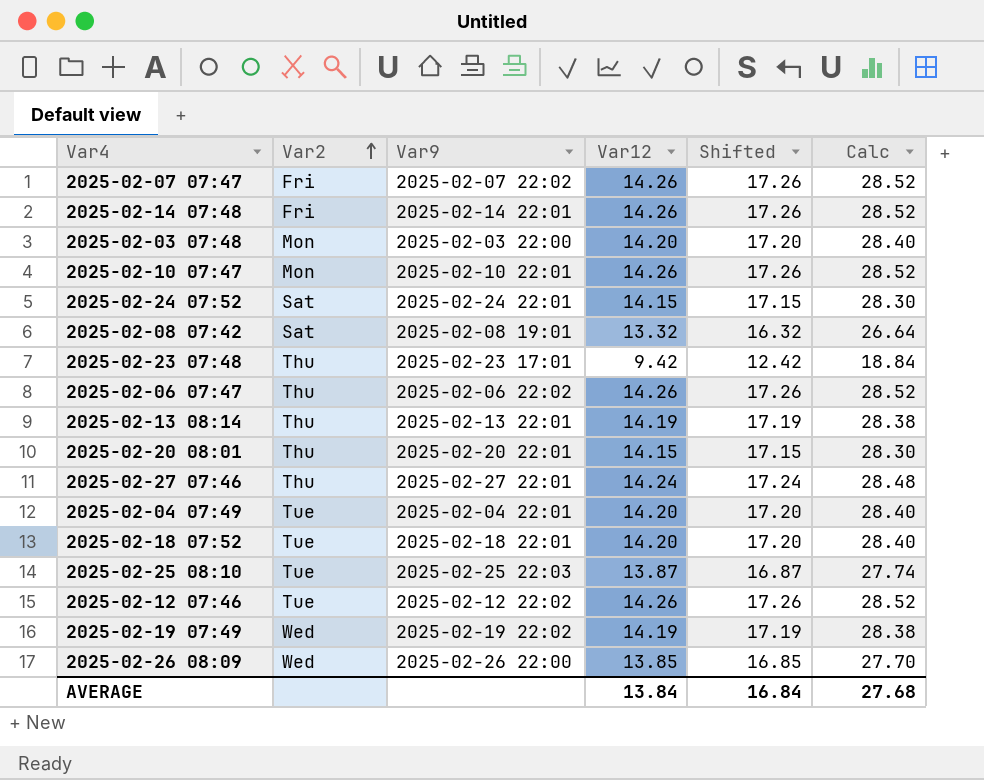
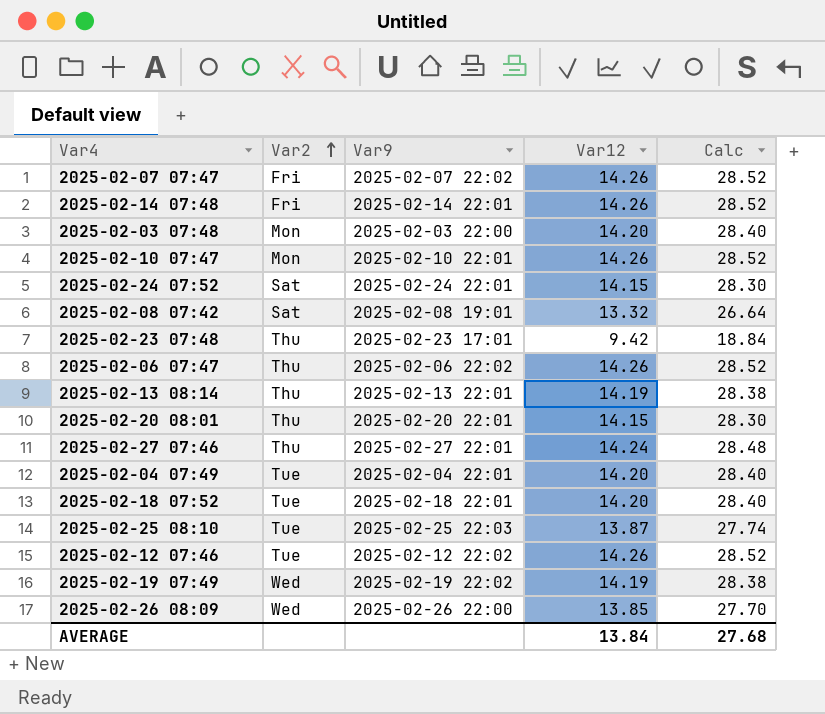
column Shifted | formula: [Var12] + 3 -> none

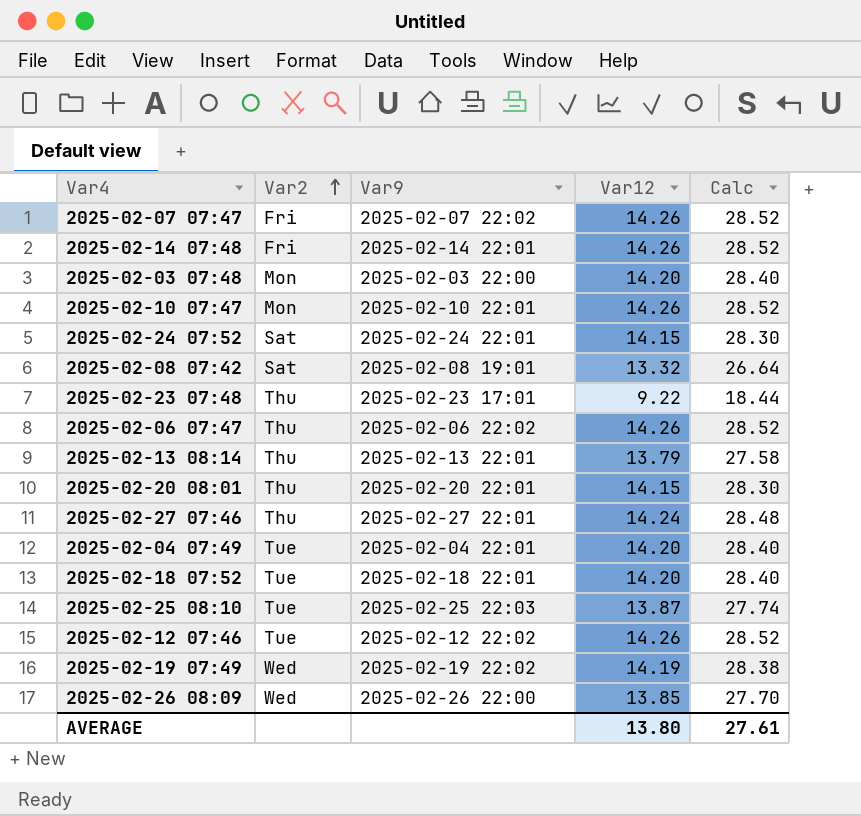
2025-02-23 07:48 | Var12: 9.42 -> 9.22
2025-02-23 07:48 | Calc: 18.84 -> 18.44
2025-02-13 08:14 | Var12: 14.19 -> 13.79
2025-02-13 08:14 | Calc: 28.38 -> 27.58
AVERAGE | Var12: 13.84 -> 13.80
AVERAGE | Calc: 27.68 -> 27.61

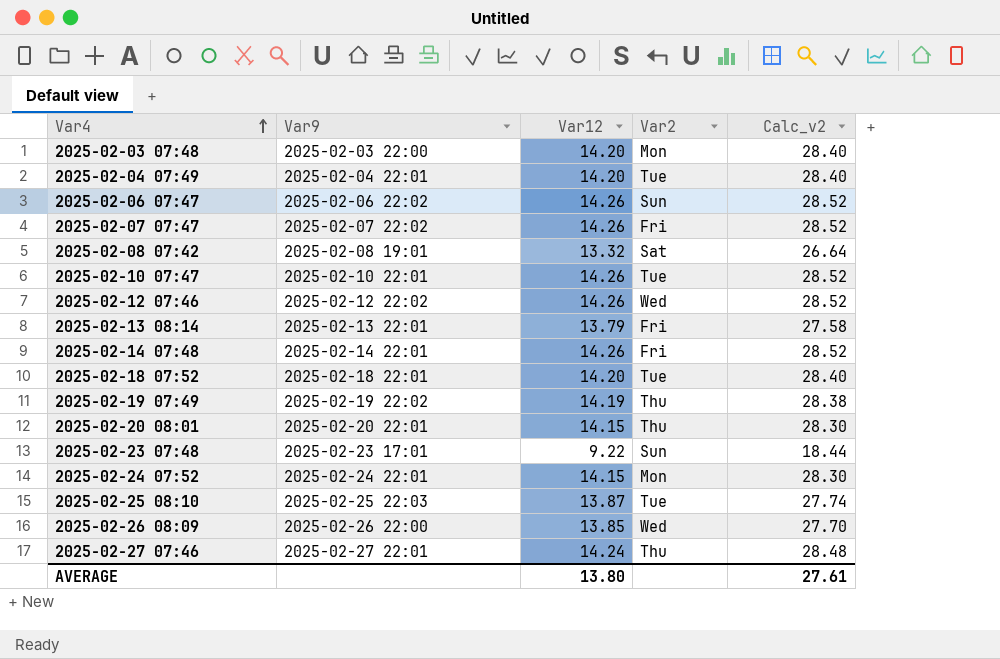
row order: Var2 ascending -> Var4 ascending
column Var2 | position: 2 -> 4
column name: Calc -> Calc_v2
2025-02-06 07:47 | Var2: Thu -> Sun
2025-02-10 07:47 | Var2: Mon -> Tue
2025-02-12 07:46 | Var2: Tue -> Wed
2025-02-13 08:14 | Var2: Thu -> Fri
2025-02-19 07:49 | Var2: Wed -> Thu
2025-02-23 07:48 | Var2: Thu -> Sun
2025-02-24 07:52 | Var2: Sat -> Mon

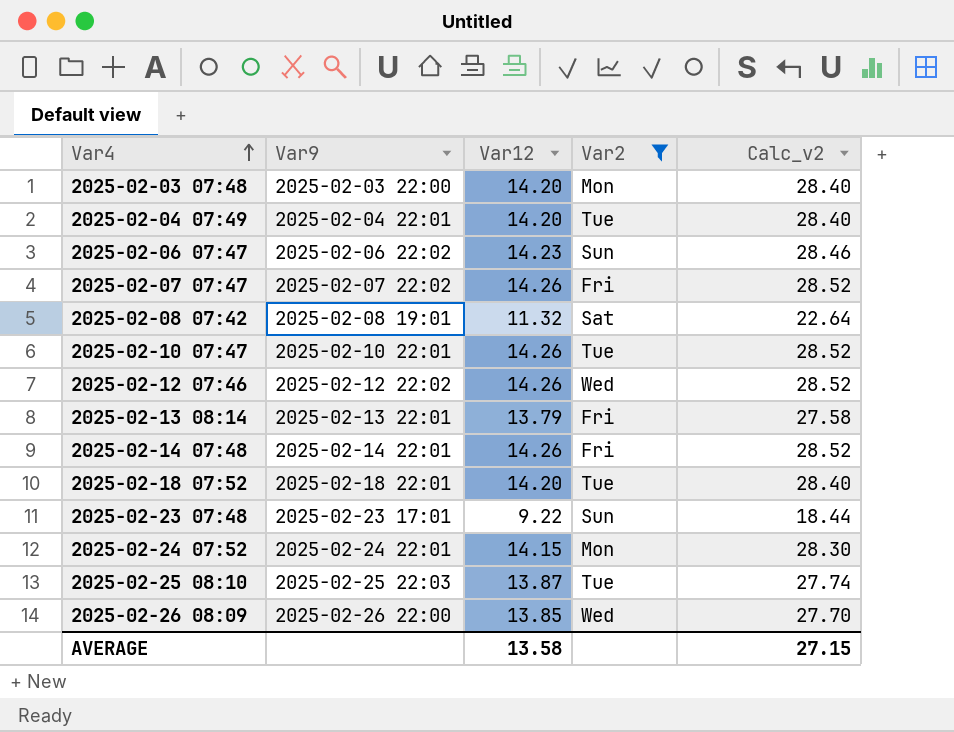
filter: none -> Var2 != Thu
2025-02-06 07:47 | Var12: 14.26 -> 14.23
2025-02-06 07:47 | Calc_v2: 28.52 -> 28.46
2025-02-08 07:42 | Var12: 13.32 -> 11.32
2025-02-08 07:42 | Calc_v2: 26.64 -> 22.64
AVERAGE | Var12: 13.80 -> 13.58
AVERAGE | Calc_v2: 27.61 -> 27.15

